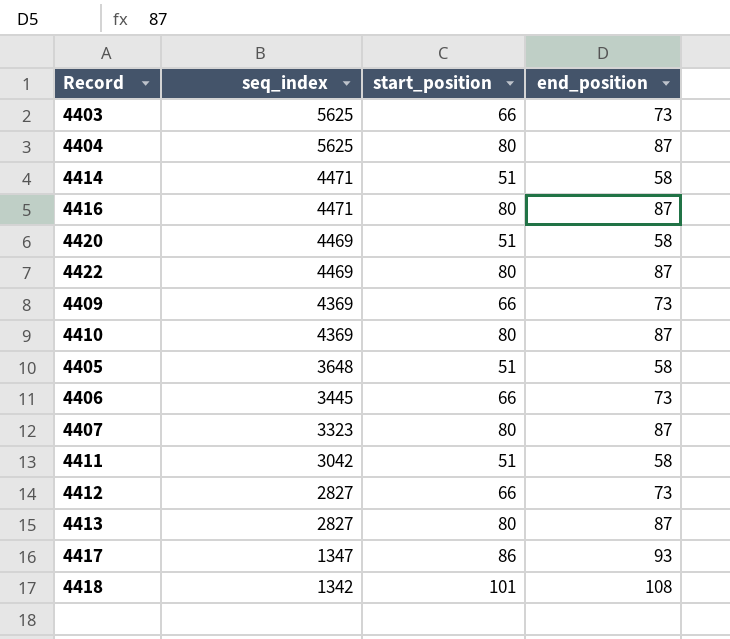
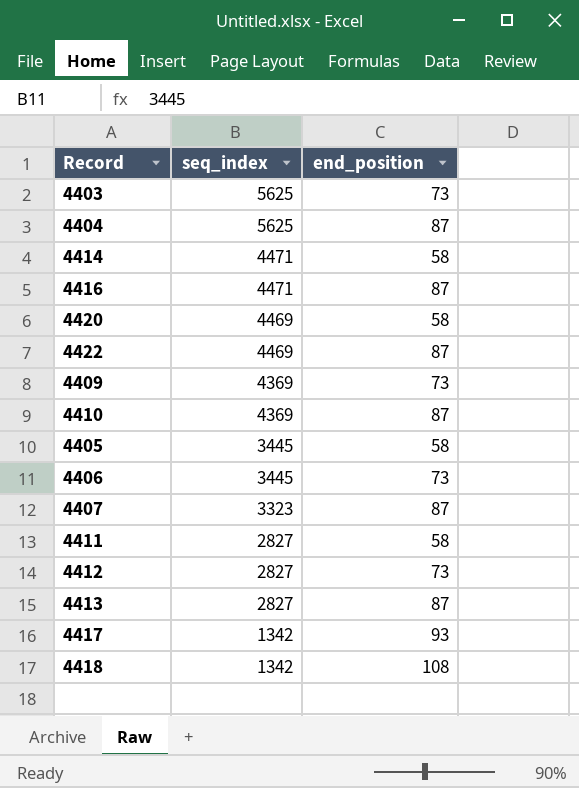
column start_position | position: 3 -> none
4405 | seq_index: 3648 -> 3445
4411 | seq_index: 3042 -> 2827
4417 | seq_index: 1347 -> 1342

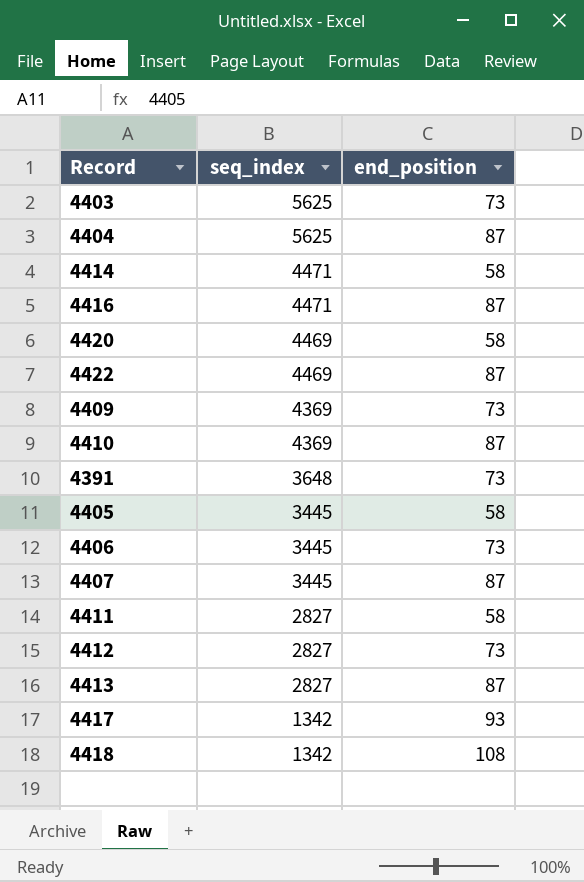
row 4391: none -> 3648 | 73
4407 | seq_index: 3323 -> 3445

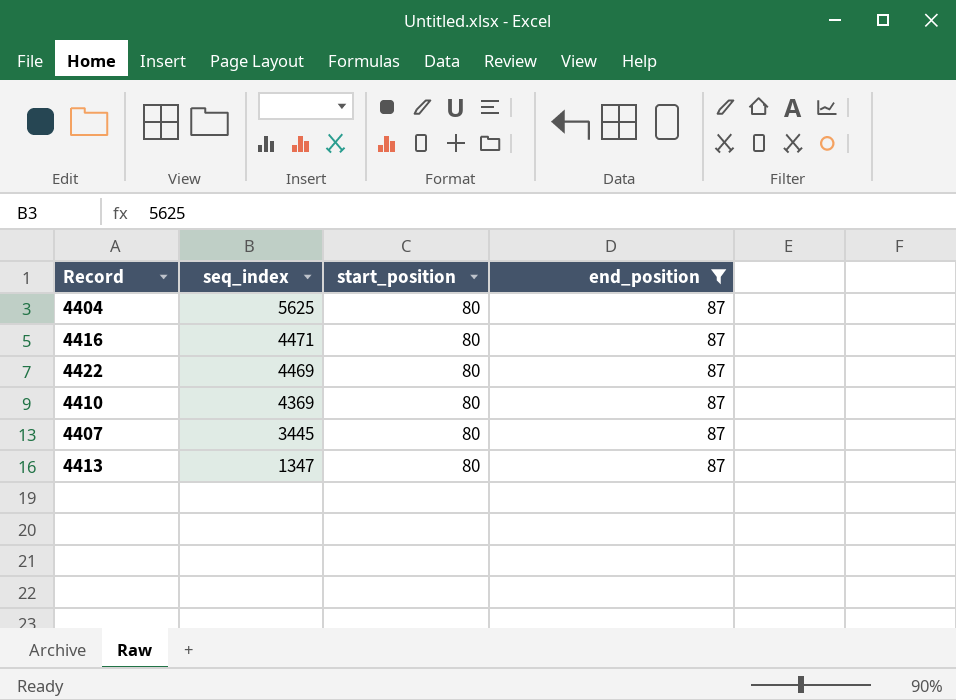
filter: none -> end_position = 87
column start_position | position: none -> 3
4413 | seq_index: 2827 -> 1347

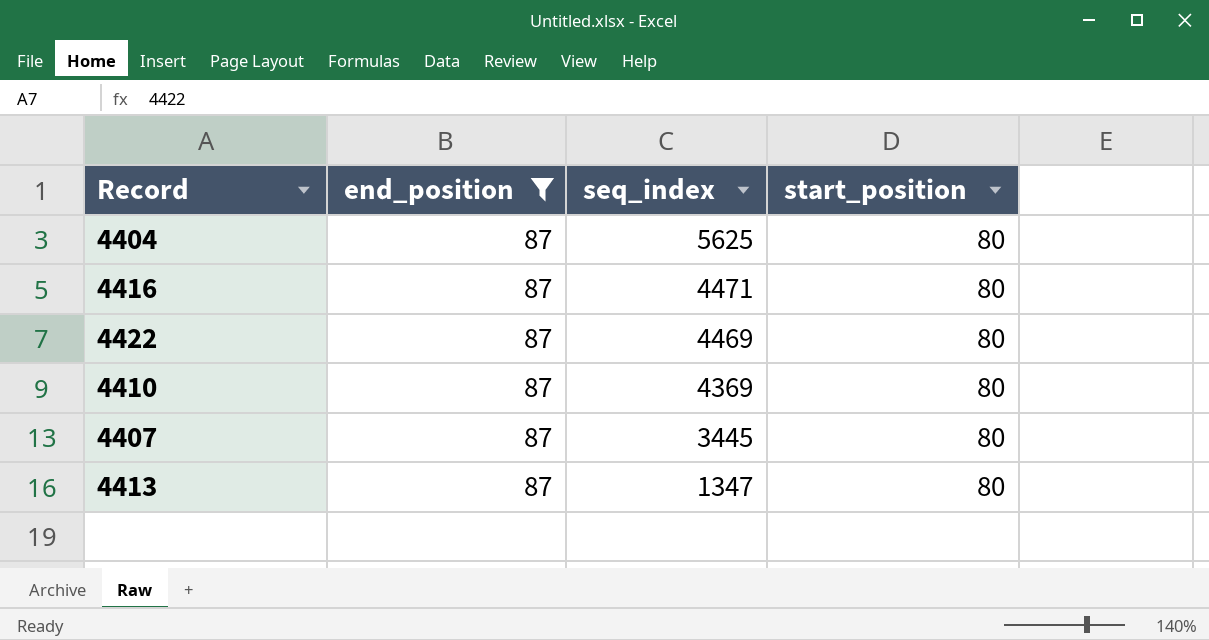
column end_position | position: 4 -> 2

